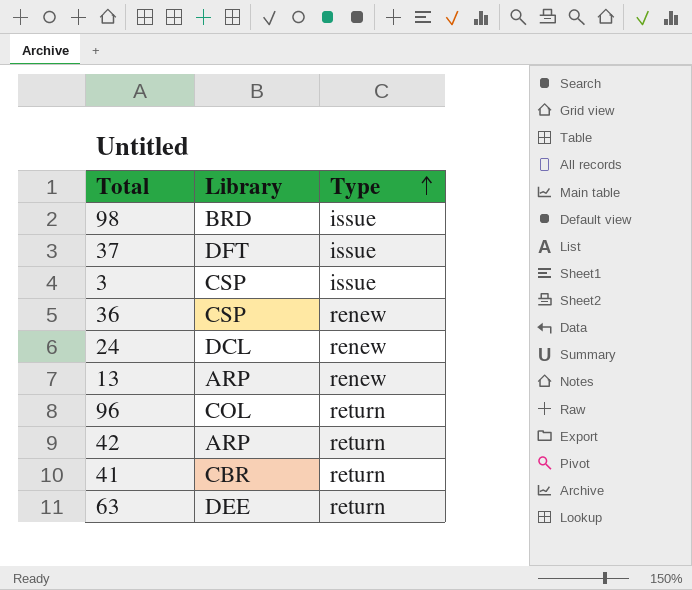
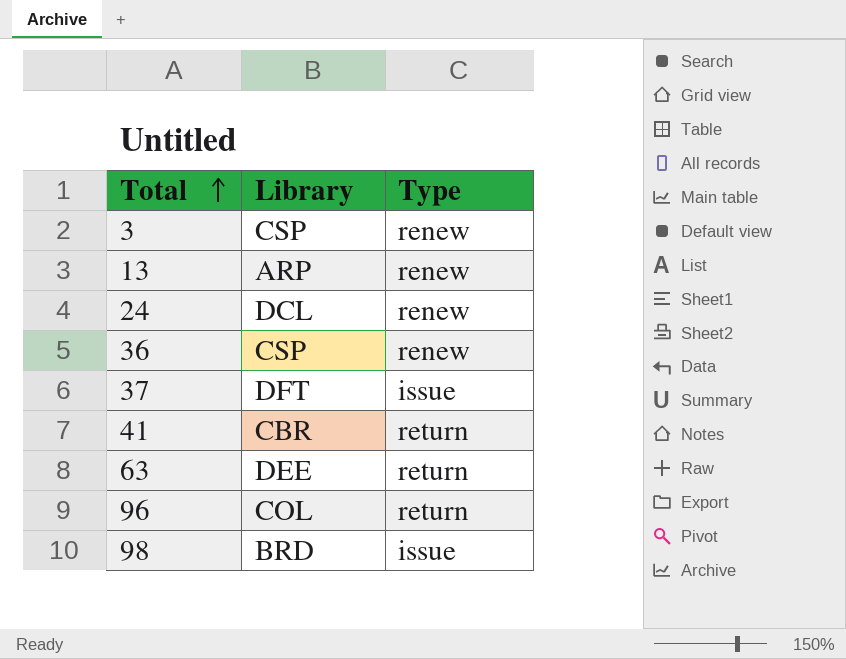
row order: Type ascending -> Total ascending
row 42: ARP | return -> none
3 | Type: issue -> renew

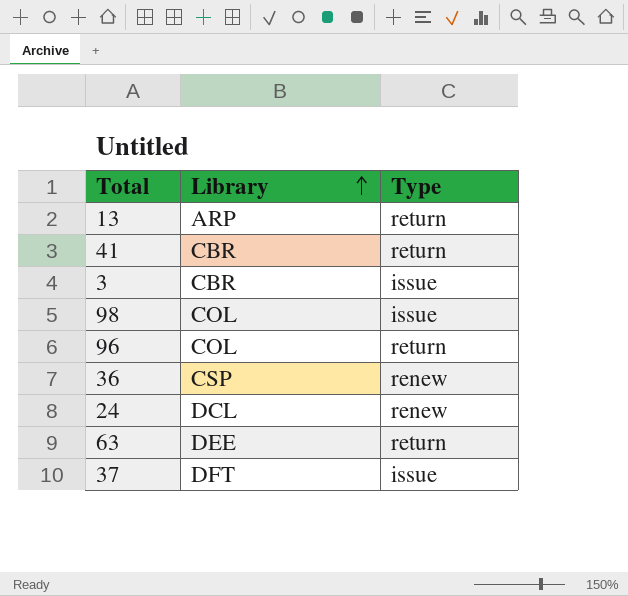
row order: Total ascending -> Library ascending
13 | Type: renew -> return
3 | Library: CSP -> CBR
3 | Type: renew -> issue
98 | Library: BRD -> COL

